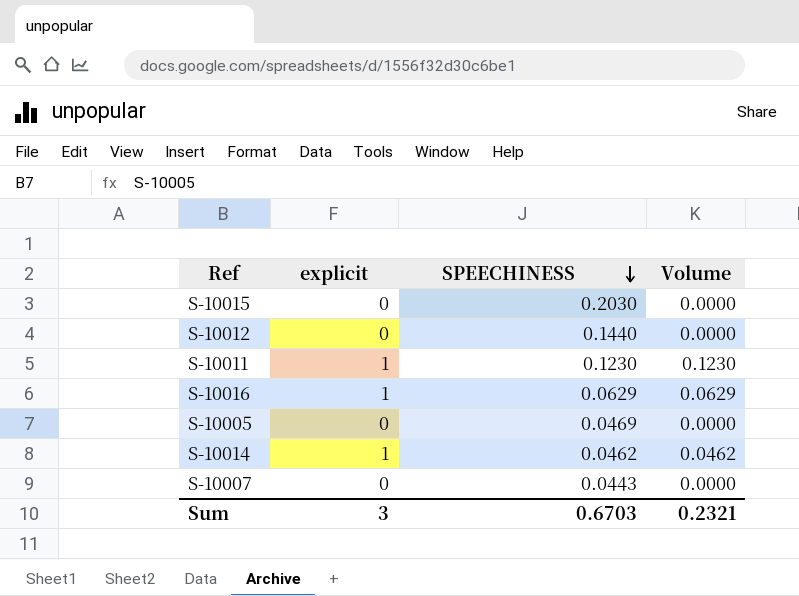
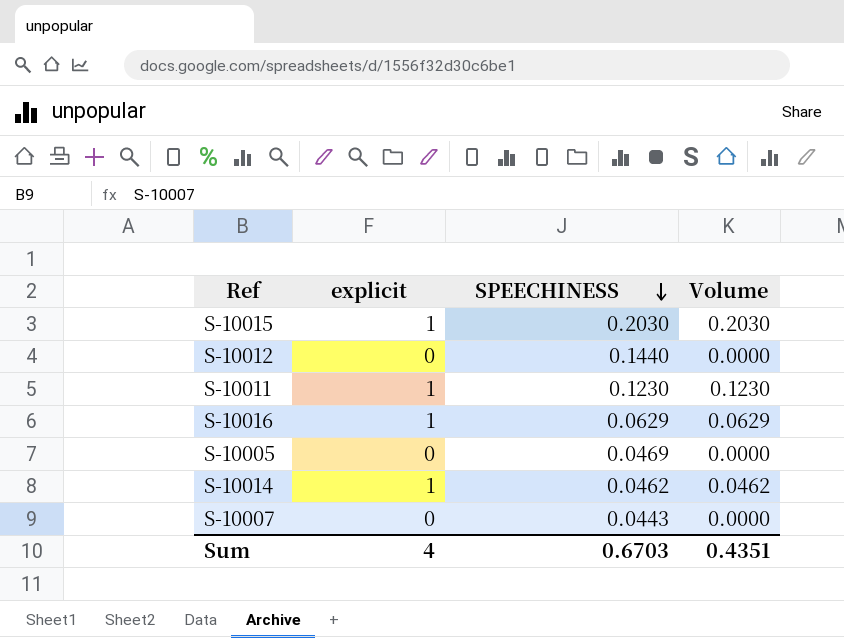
S-10015 | explicit: 0 -> 1
S-10015 | Volume: 0.0000 -> 0.2030
Sum | explicit: 3 -> 4
Sum | Volume: 0.2321 -> 0.4351

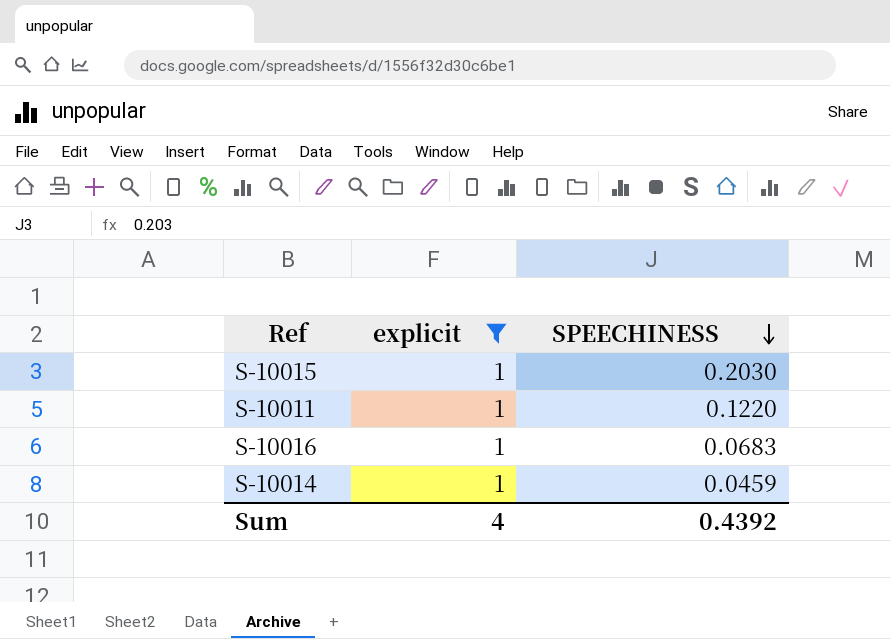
filter: none -> explicit = 1
column Volume | formula: [explicit] * [SPEECHINESS] -> none
S-10011 | SPEECHINESS: 0.1230 -> 0.1220
S-10016 | SPEECHINESS: 0.0629 -> 0.0683
S-10014 | SPEECHINESS: 0.0462 -> 0.0459
Sum | SPEECHINESS: 0.6703 -> 0.4392

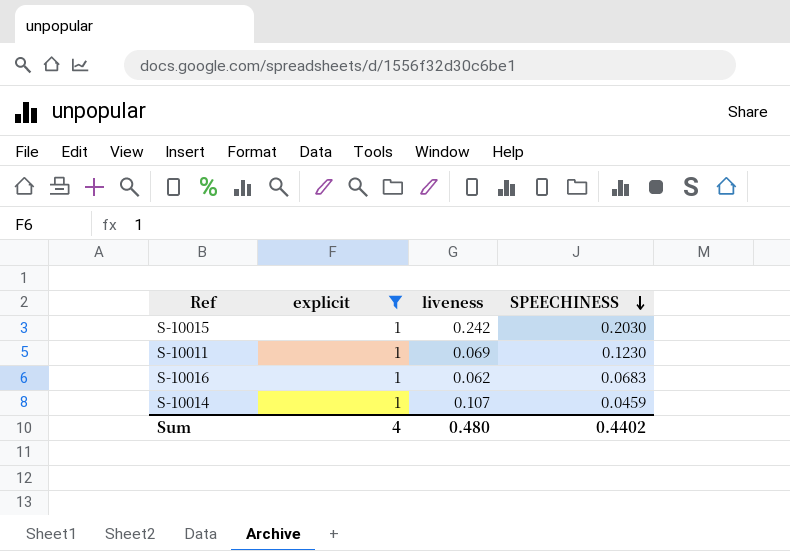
column liveness | position: none -> 3
S-10011 | SPEECHINESS: 0.1220 -> 0.1230
Sum | SPEECHINESS: 0.4392 -> 0.4402

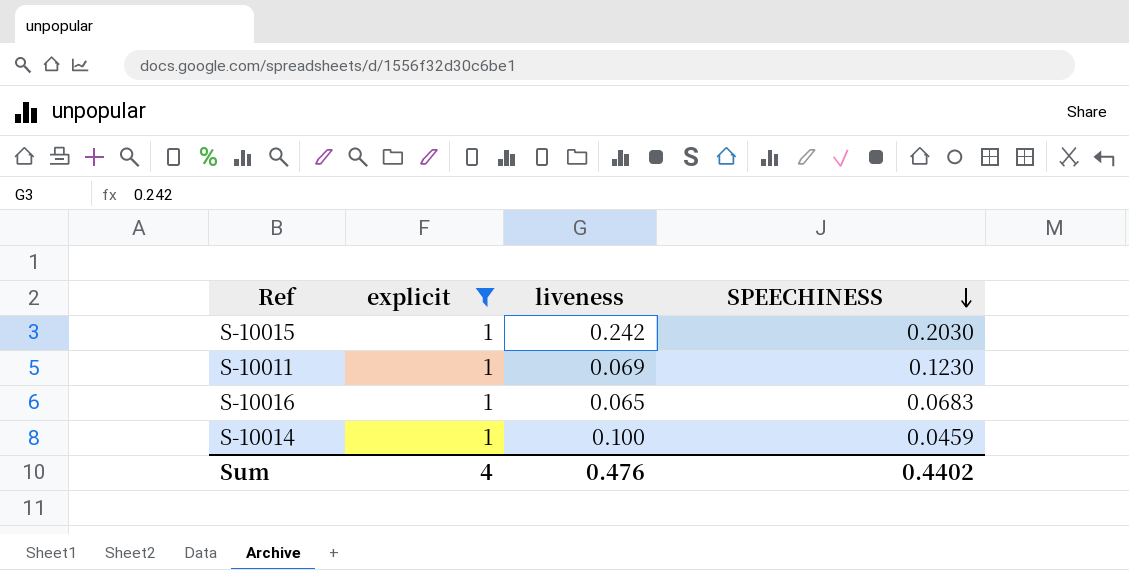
S-10016 | liveness: 0.062 -> 0.065
S-10014 | liveness: 0.107 -> 0.100
Sum | liveness: 0.480 -> 0.476

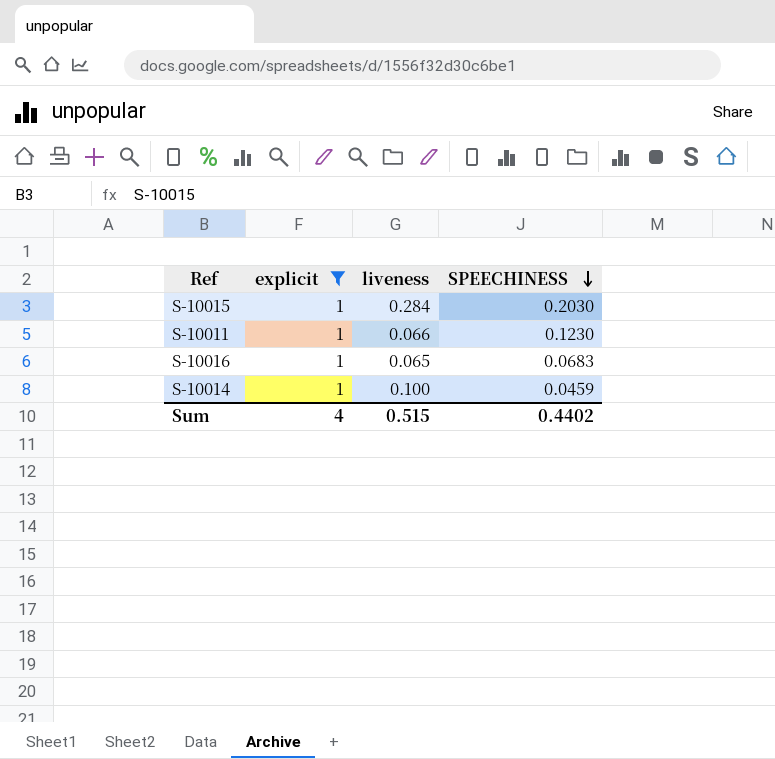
S-10015 | liveness: 0.242 -> 0.284
S-10011 | liveness: 0.069 -> 0.066
Sum | liveness: 0.476 -> 0.515

